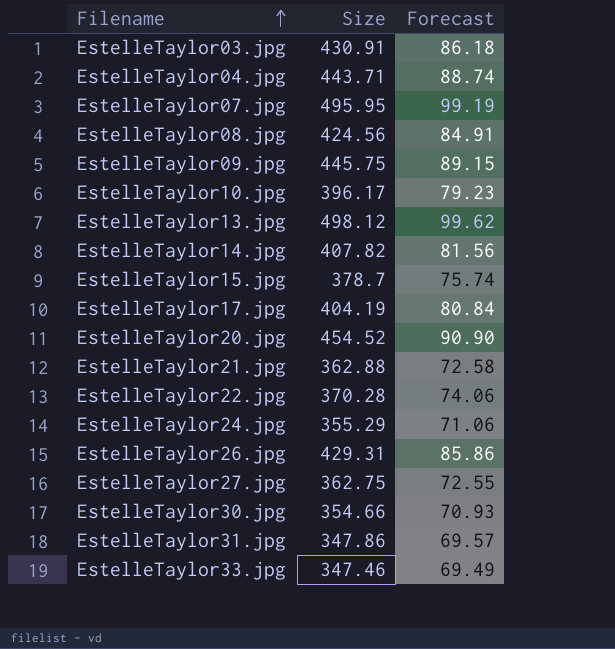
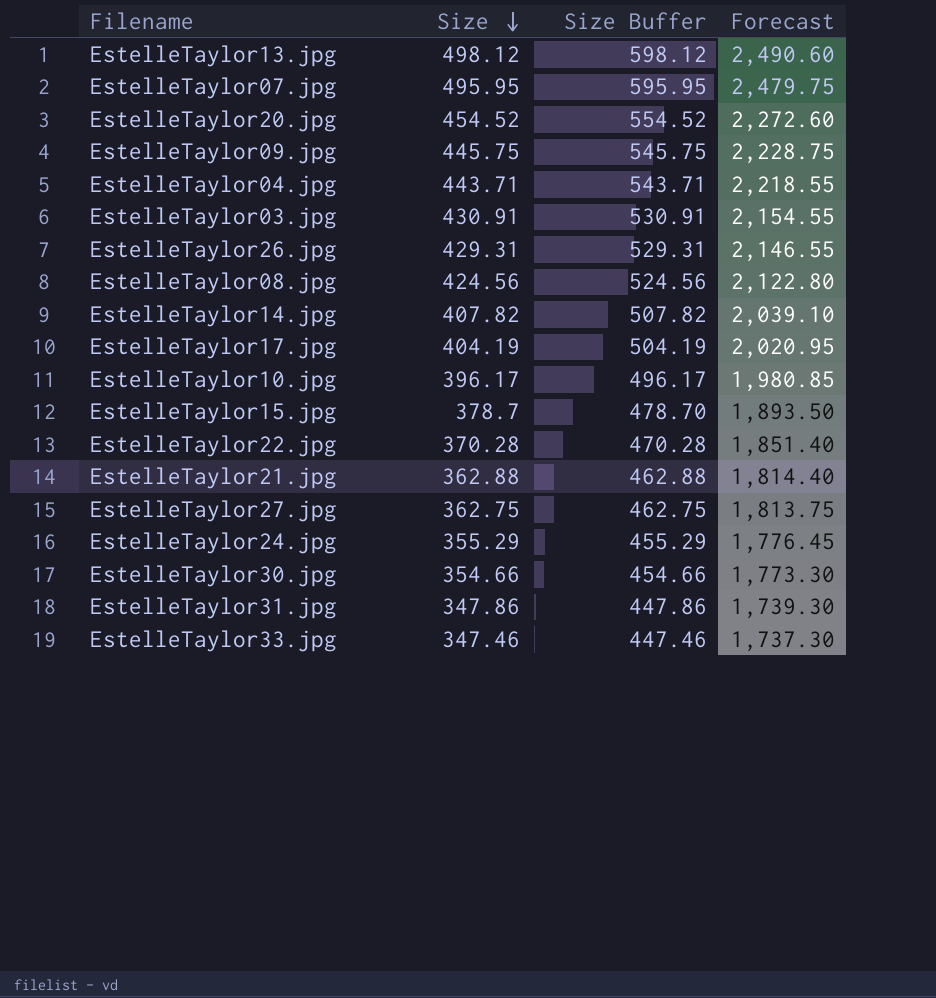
row order: Filename ascending -> Size descending
column Size Buffer | formula: none -> [Size] + 100
column Forecast | formula: [Size] * 0.2 -> [Size] * 5

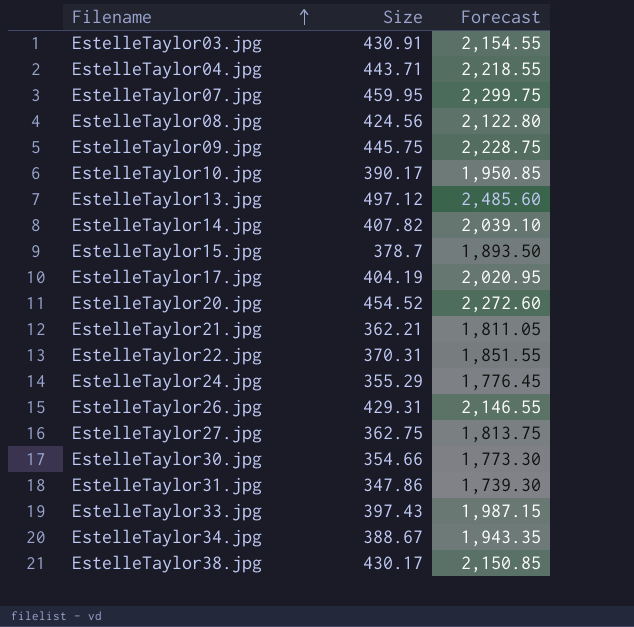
row order: Size descending -> Filename ascending
column Size Buffer | formula: [Size] + 100 -> none
EstelleTaylor07.jpg | Size: 495.95 -> 459.95
EstelleTaylor07.jpg | Forecast: 2,479.75 -> 2,299.75
EstelleTaylor10.jpg | Size: 396.17 -> 390.17
EstelleTaylor10.jpg | Forecast: 1,980.85 -> 1,950.85
EstelleTaylor13.jpg | Size: 498.12 -> 497.12
EstelleTaylor13.jpg | Forecast: 2,490.60 -> 2,485.60
EstelleTaylor21.jpg | Size: 362.88 -> 362.21
EstelleTaylor21.jpg | Forecast: 1,814.40 -> 1,811.05
EstelleTaylor22.jpg | Size: 370.28 -> 370.31
EstelleTaylor22.jpg | Forecast: 1,851.40 -> 1,851.55
EstelleTaylor33.jpg | Size: 347.46 -> 397.43
EstelleTaylor33.jpg | Forecast: 1,737.30 -> 1,987.15
row EstelleTaylor34.jpg: none -> 388.67 | 1,943.35
row EstelleTaylor38.jpg: none -> 430.17 | 2,150.85

